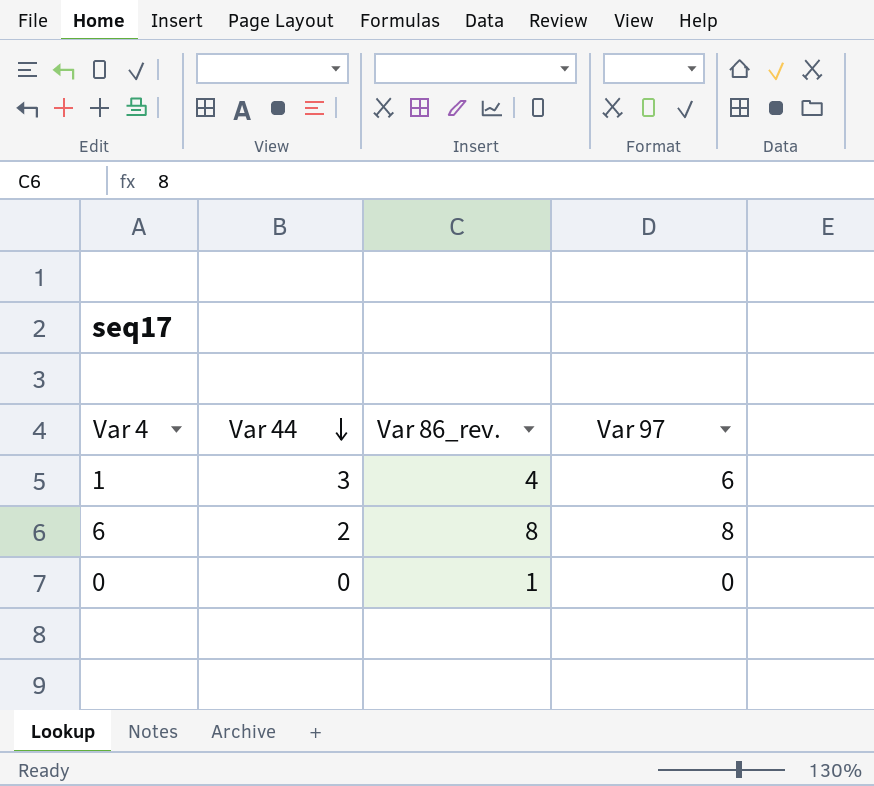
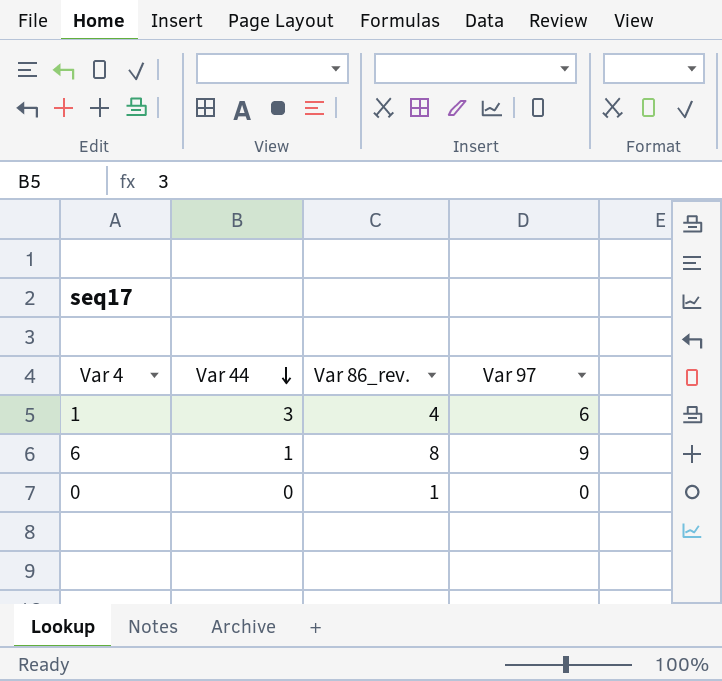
6 | Var 44: 2 -> 1
6 | Var 97: 8 -> 9

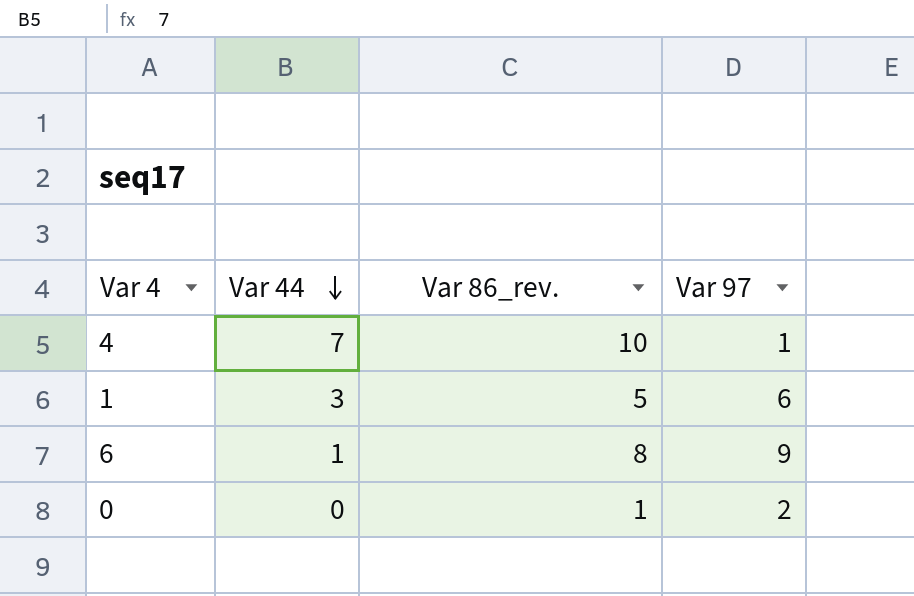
row 4: none -> 7 | 10 | 1
1 | Var 86_rev.: 4 -> 5
0 | Var 97: 0 -> 2

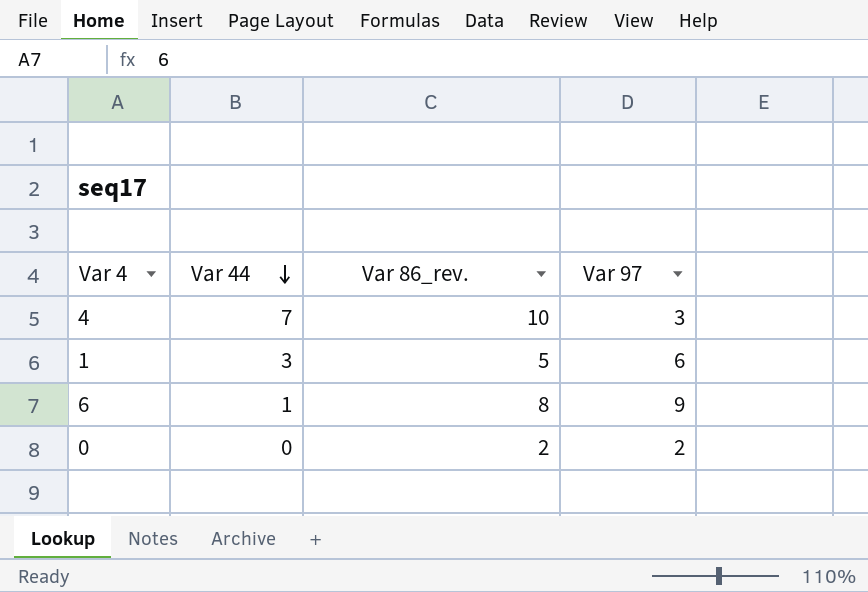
4 | Var 97: 1 -> 3
0 | Var 86_rev.: 1 -> 2

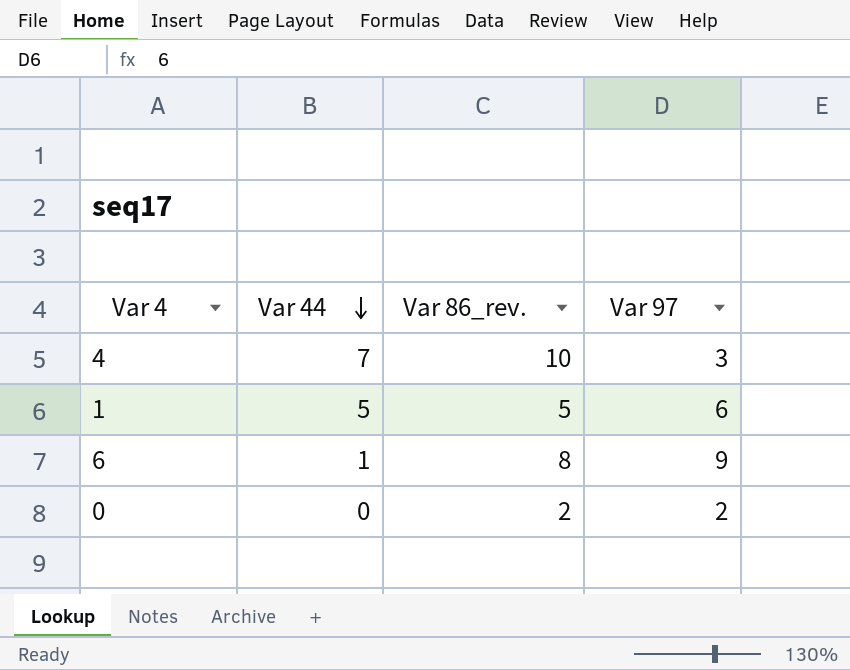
1 | Var 44: 3 -> 5

